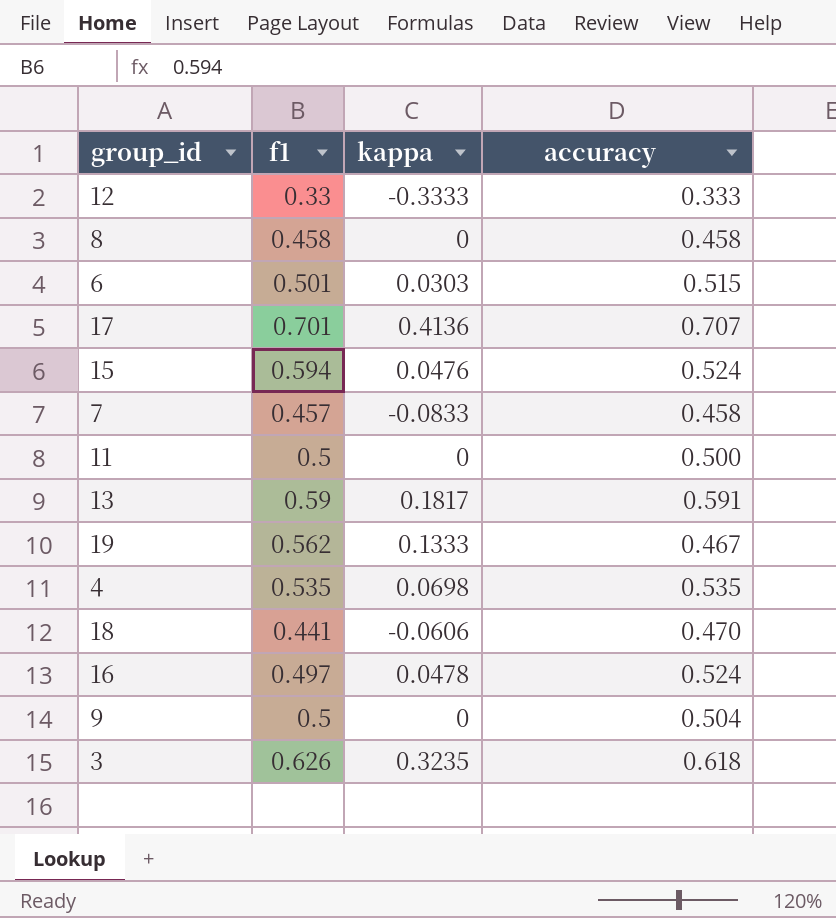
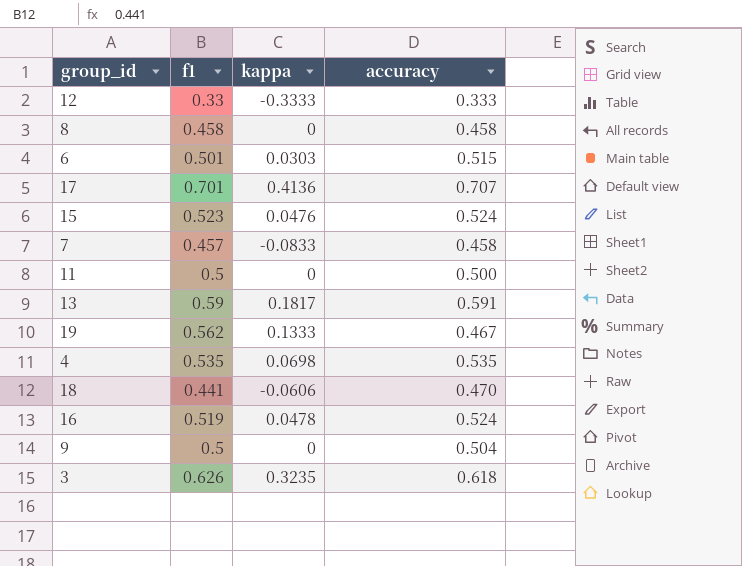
15 | f1: 0.594 -> 0.523
16 | f1: 0.497 -> 0.519

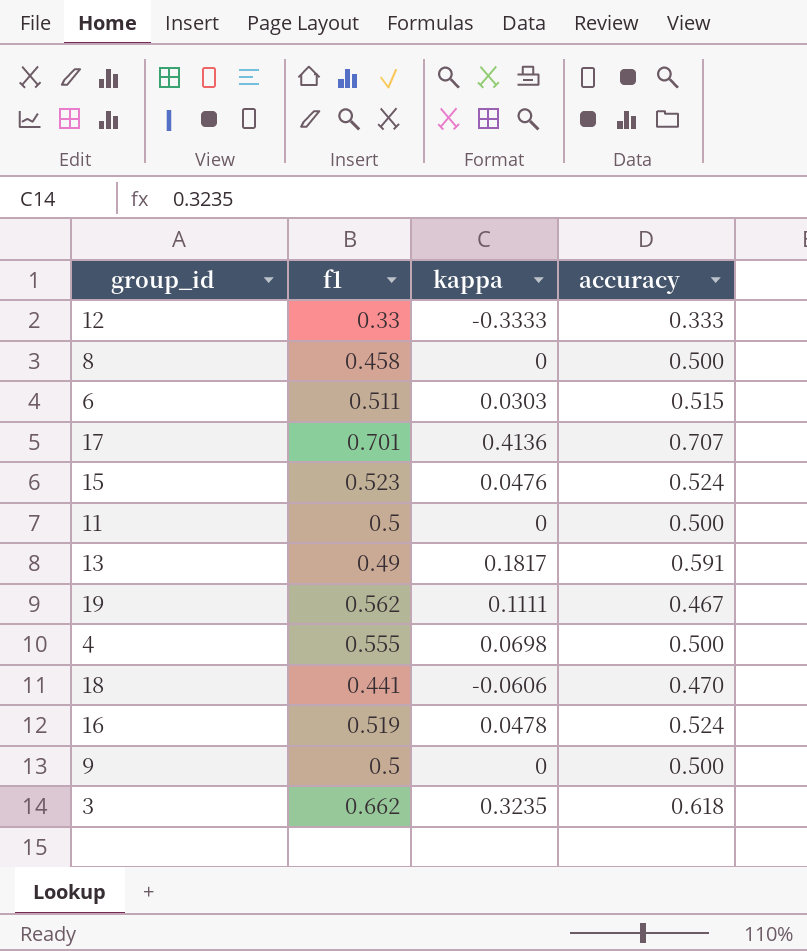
row 7: 0.457 | -0.0833 | 0.458 -> none
8 | accuracy: 0.458 -> 0.500
6 | f1: 0.501 -> 0.511
13 | f1: 0.59 -> 0.49
19 | kappa: 0.1333 -> 0.1111
4 | f1: 0.535 -> 0.555
4 | accuracy: 0.535 -> 0.500
9 | accuracy: 0.504 -> 0.500
3 | f1: 0.626 -> 0.662

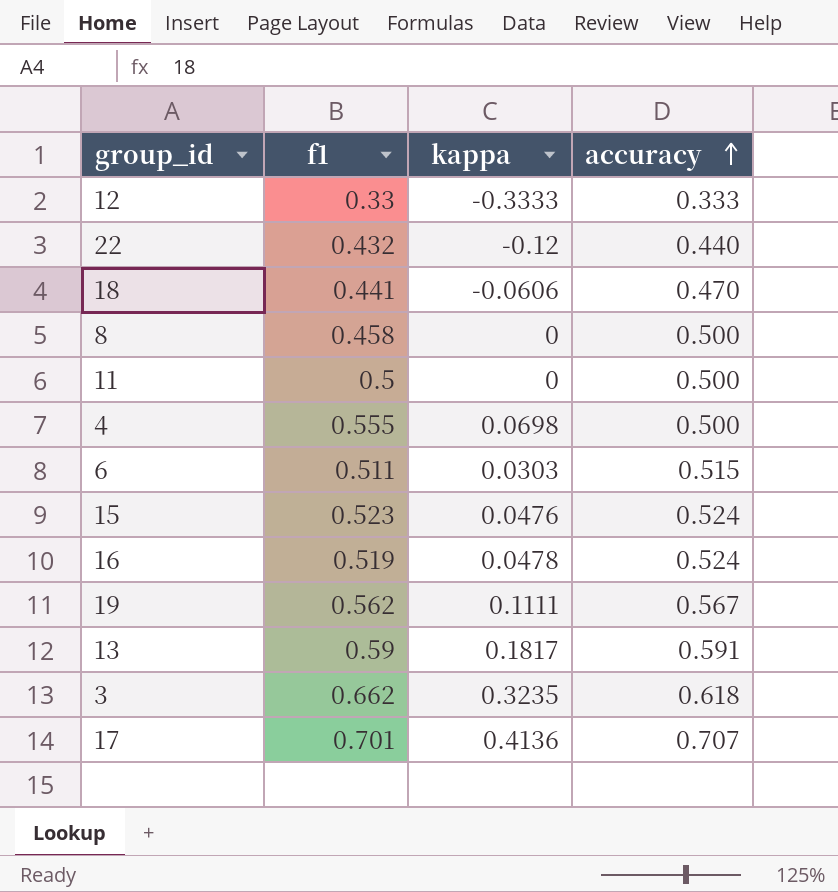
row order: none -> accuracy ascending
row 9: 0.5 | 0 | 0.500 -> none
row 22: none -> 0.432 | -0.12 | 0.440
19 | accuracy: 0.467 -> 0.567
13 | f1: 0.49 -> 0.59

